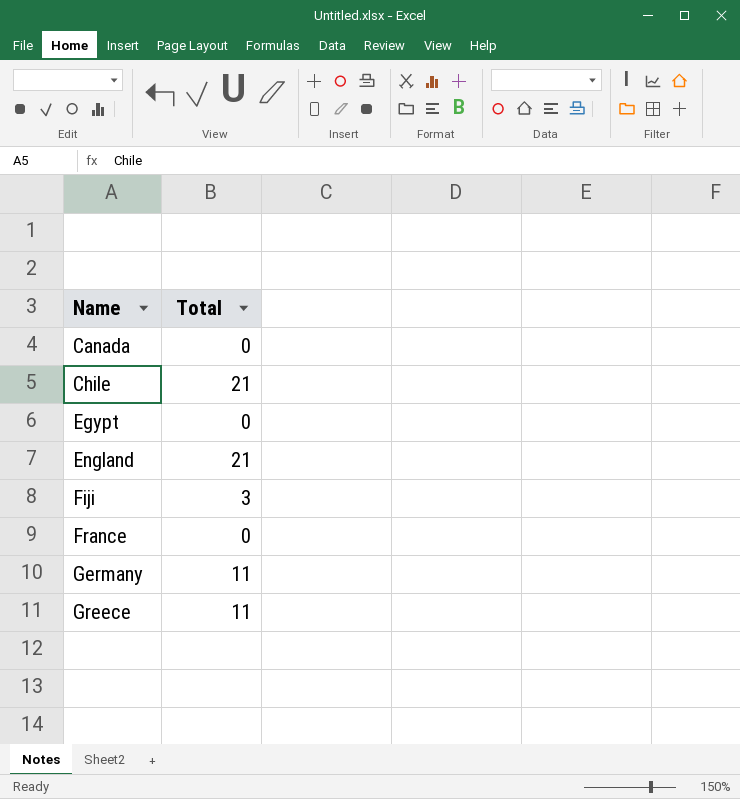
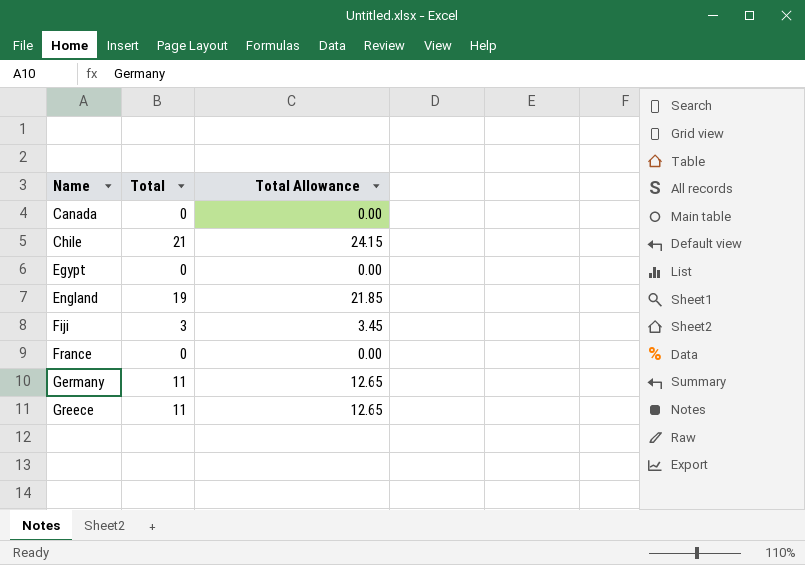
column Total Allowance | formula: none -> [Total] * 1.15
England | Total: 21 -> 19

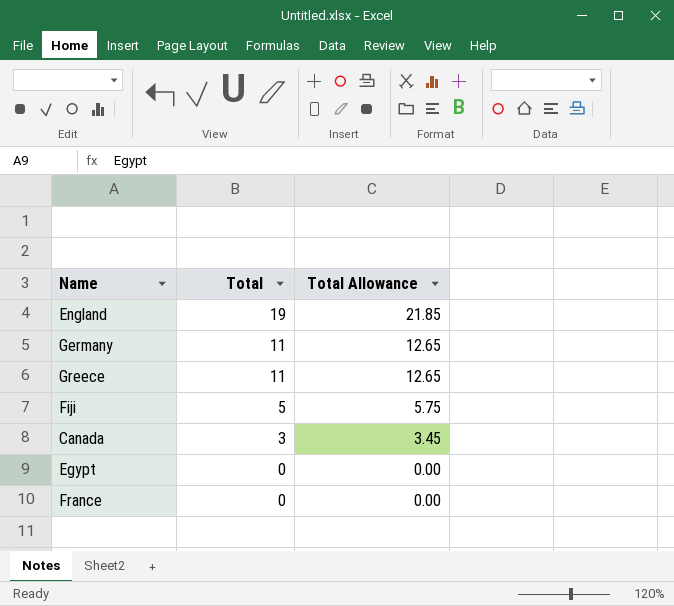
row order: Name ascending -> Total descending
row Chile: 21 | 24.15 -> none
Fiji | Total: 3 -> 5
Fiji | Total Allowance: 3.45 -> 5.75
Canada | Total: 0 -> 3
Canada | Total Allowance: 0.00 -> 3.45

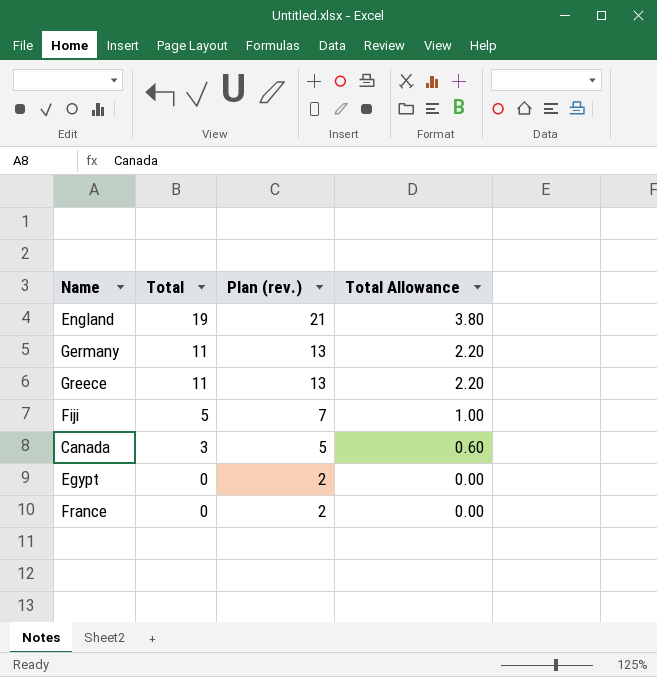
column Plan (rev.) | formula: none -> [Total] + 2
column Total Allowance | formula: [Total] * 1.15 -> [Total] * 0.2

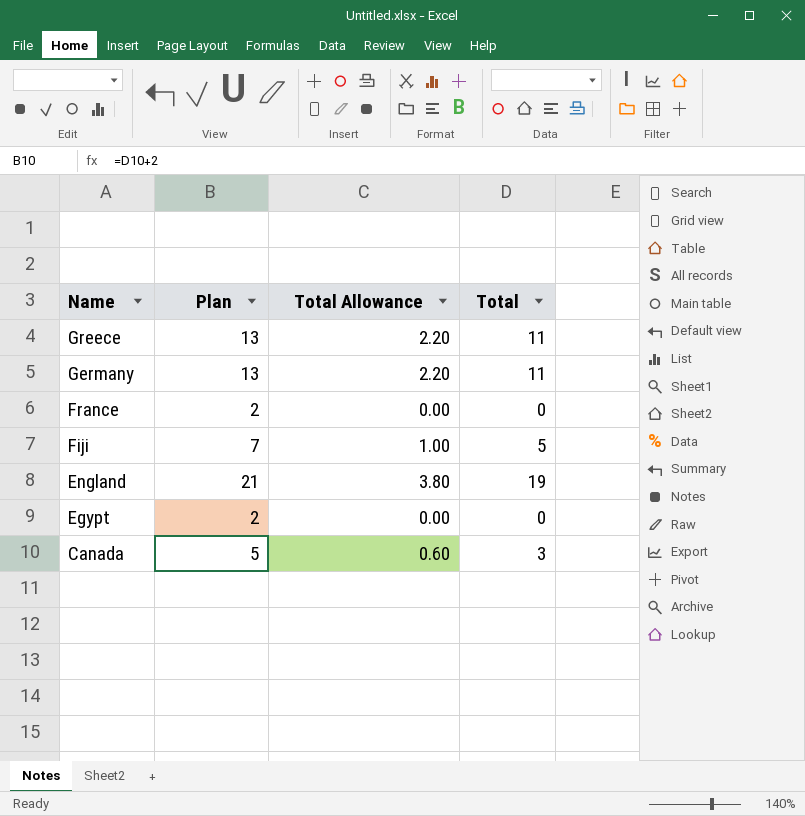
row order: Total descending -> Name descending
column name: Plan (rev.) -> Plan
column Total | position: 2 -> 4

